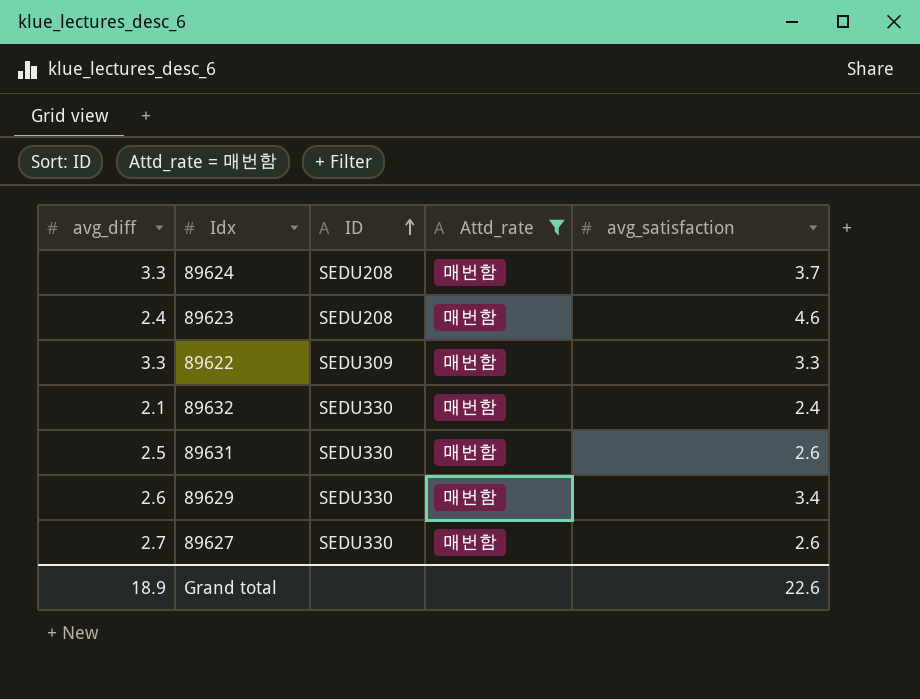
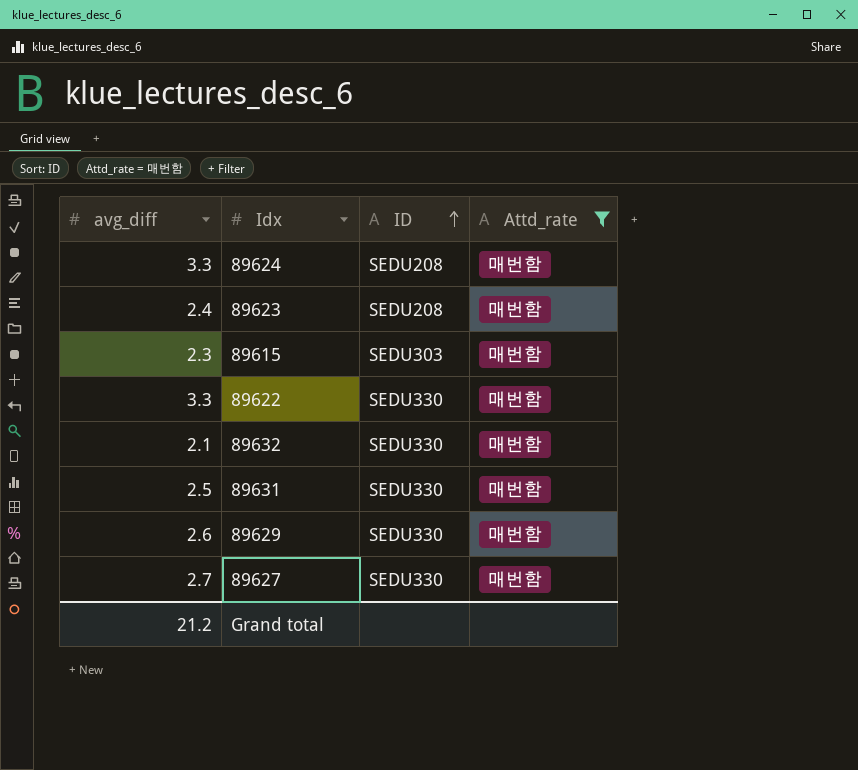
column avg_satisfaction | position: 5 -> none
row 89615: none -> 2.3 | SEDU303 | 매번함
89622 | ID: SEDU309 -> SEDU330
Grand total | avg_diff: 18.9 -> 21.2

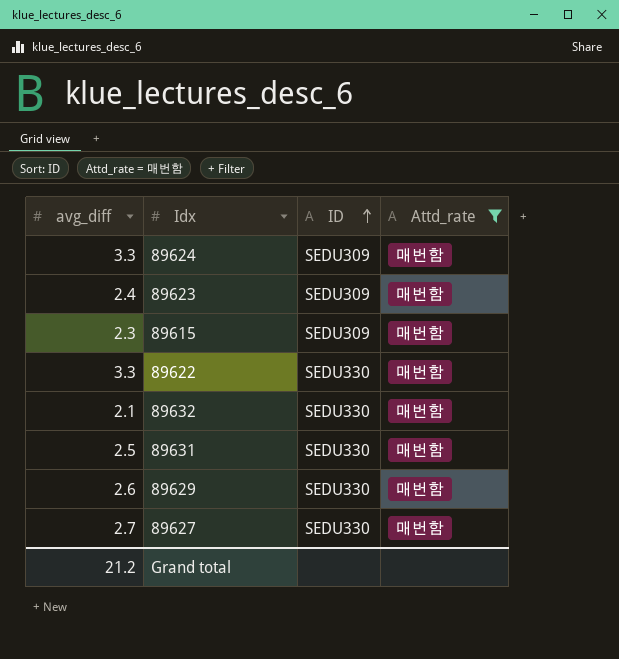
89624 | ID: SEDU208 -> SEDU309
89623 | ID: SEDU208 -> SEDU309
89615 | ID: SEDU303 -> SEDU309

